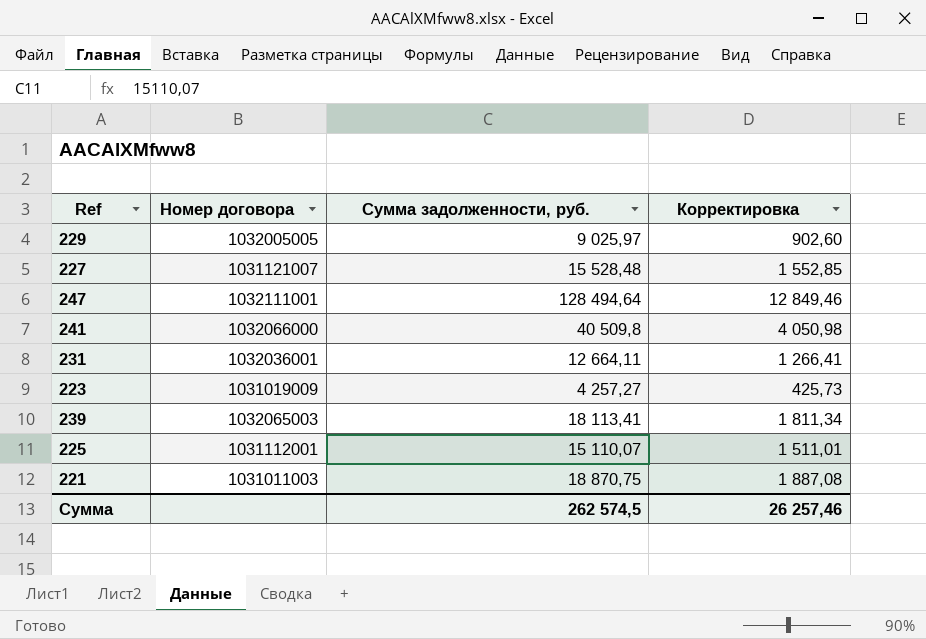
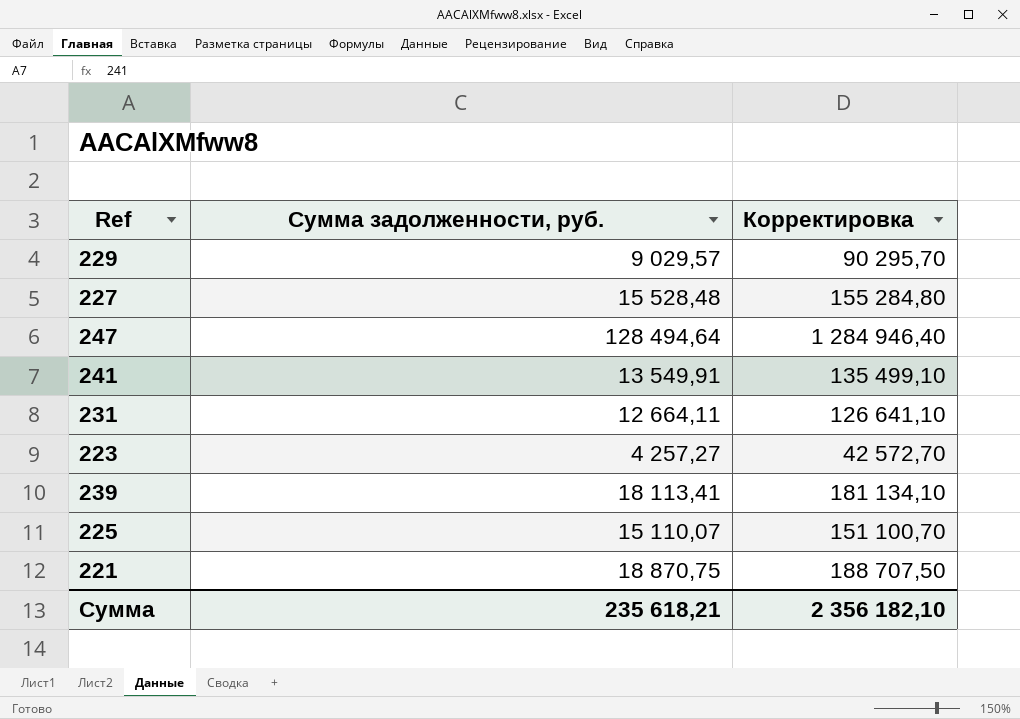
column Номер договора | position: 2 -> none
column Корректировка | formula: [Сумма задолженности, руб.] * 0,1 -> [Сумма задолженности, руб.] * 10
229 | Сумма задолженности, руб.: 9 025,97 -> 9 029,57
241 | Сумма задолженности, руб.: 40 509,8 -> 13 549,91
Сумма | Сумма задолженности, руб.: 262 574,5 -> 235 618,21
Сумма | Корректировка: 26 257,46 -> 2 356 182,10

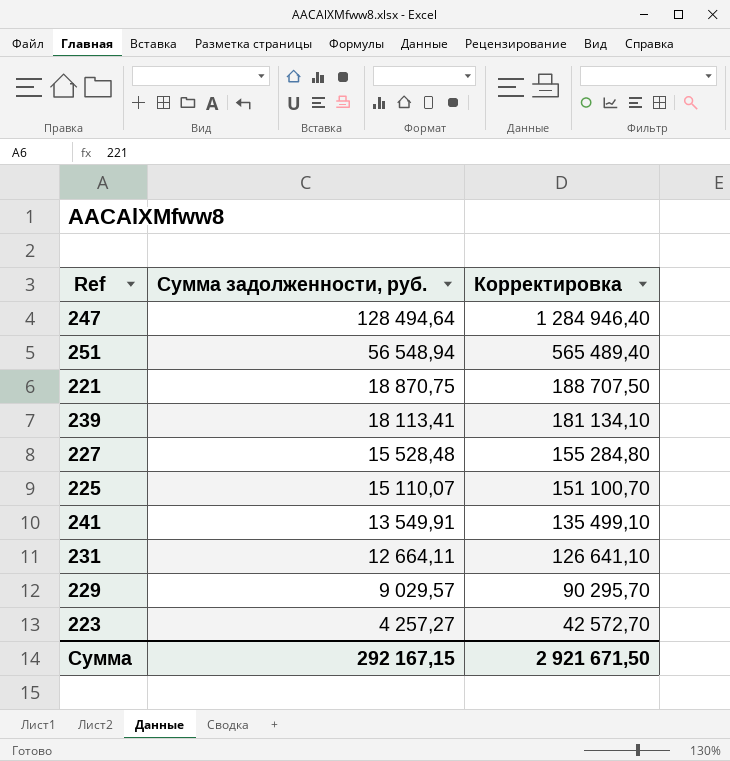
row order: none -> Сумма задолженности, руб. descending
row 251: none -> 56 548,94 | 565 489,40
Сумма | Сумма задолженности, руб.: 235 618,21 -> 292 167,15
Сумма | Корректировка: 2 356 182,10 -> 2 921 671,50

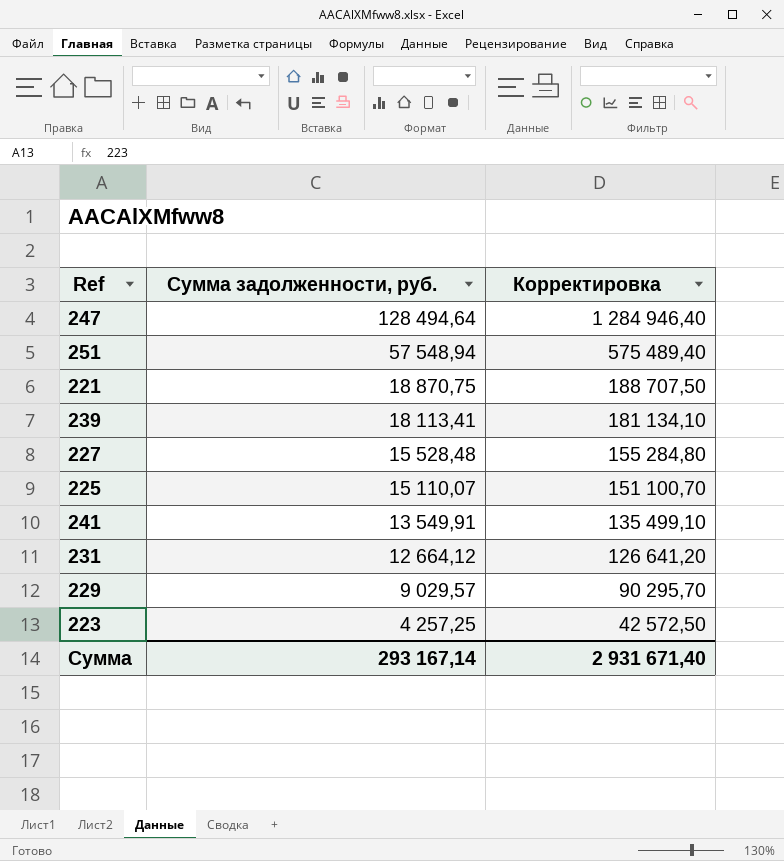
251 | Сумма задолженности, руб.: 56 548,94 -> 57 548,94
251 | Корректировка: 565 489,40 -> 575 489,40
231 | Сумма задолженности, руб.: 12 664,11 -> 12 664,12
231 | Корректировка: 126 641,10 -> 126 641,20
223 | Сумма задолженности, руб.: 4 257,27 -> 4 257,25
223 | Корректировка: 42 572,70 -> 42 572,50
Сумма | Сумма задолженности, руб.: 292 167,15 -> 293 167,14
Сумма | Корректировка: 2 921 671,50 -> 2 931 671,40

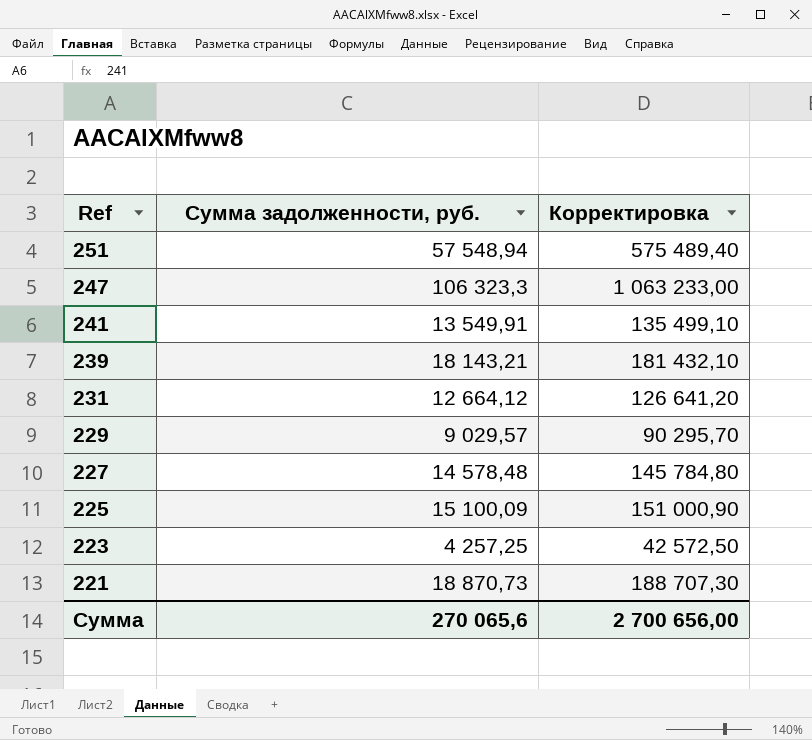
row order: Сумма задолженности, руб. descending -> Ref descending
247 | Сумма задолженности, руб.: 128 494,64 -> 106 323,3
247 | Корректировка: 1 284 946,40 -> 1 063 233,00
239 | Сумма задолженности, руб.: 18 113,41 -> 18 143,21
239 | Корректировка: 181 134,10 -> 181 432,10
227 | Сумма задолженности, руб.: 15 528,48 -> 14 578,48
227 | Корректировка: 155 284,80 -> 145 784,80
225 | Сумма задолженности, руб.: 15 110,07 -> 15 100,09
225 | Корректировка: 151 100,70 -> 151 000,90
221 | Сумма задолженности, руб.: 18 870,75 -> 18 870,73
221 | Корректировка: 188 707,50 -> 188 707,30
Сумма | Сумма задолженности, руб.: 293 167,14 -> 270 065,6
Сумма | Корректировка: 2 931 671,40 -> 2 700 656,00

